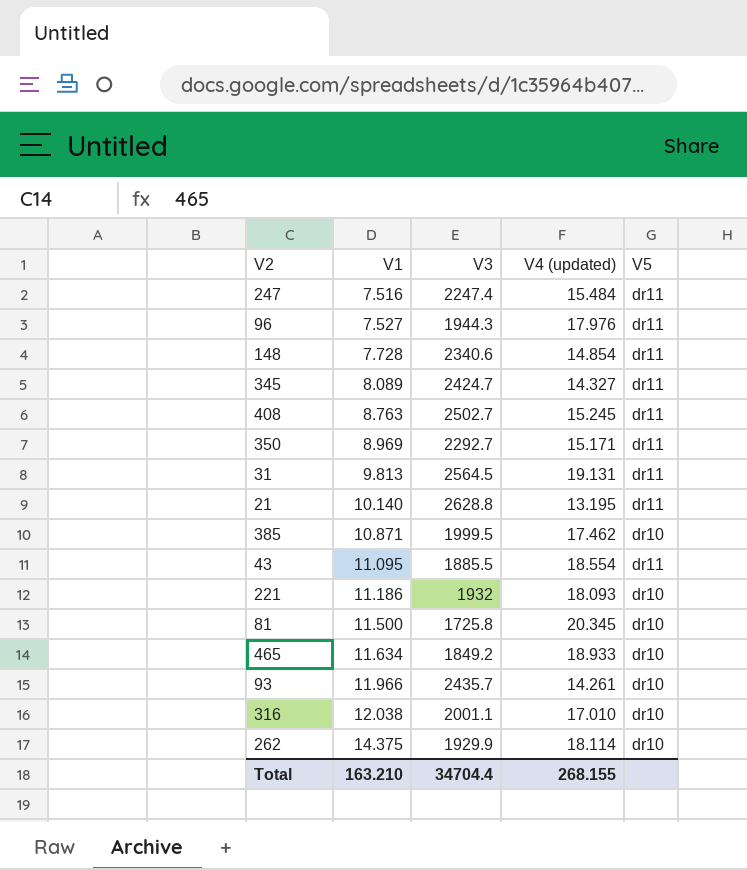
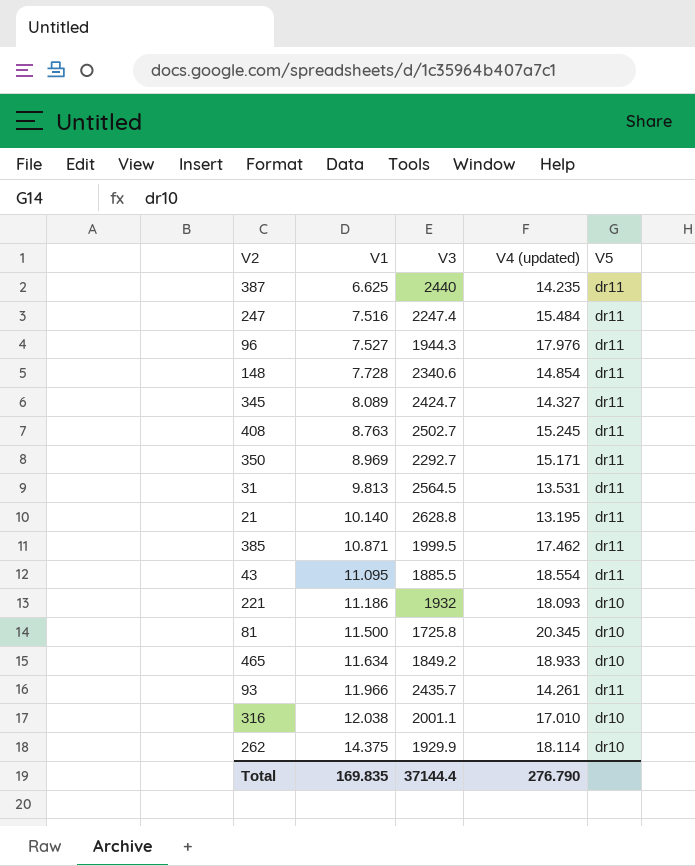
row 387: none -> 6.625 | 2440 | 14.235 | dr11
31 | V4 (updated): 19.131 -> 13.531
385 | V5: dr10 -> dr11
93 | V5: dr10 -> dr11
Total | V1: 163.210 -> 169.835
Total | V3: 34704.4 -> 37144.4
Total | V4 (updated): 268.155 -> 276.790

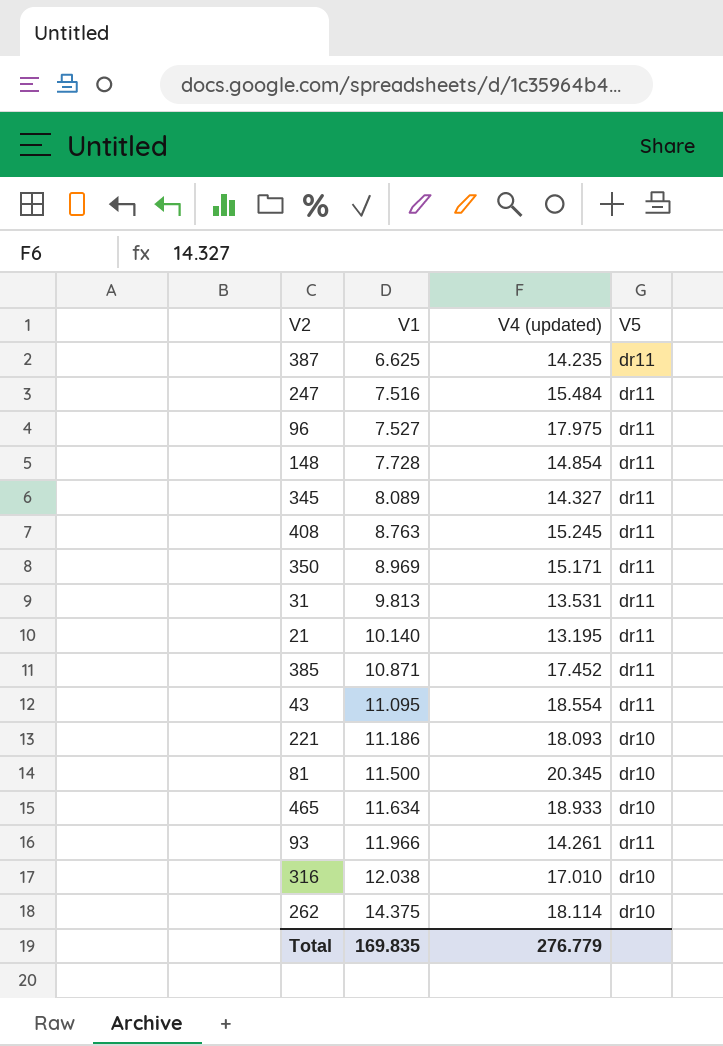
column V3 | position: 3 -> none
96 | V4 (updated): 17.976 -> 17.975
385 | V4 (updated): 17.462 -> 17.452
Total | V4 (updated): 276.790 -> 276.779

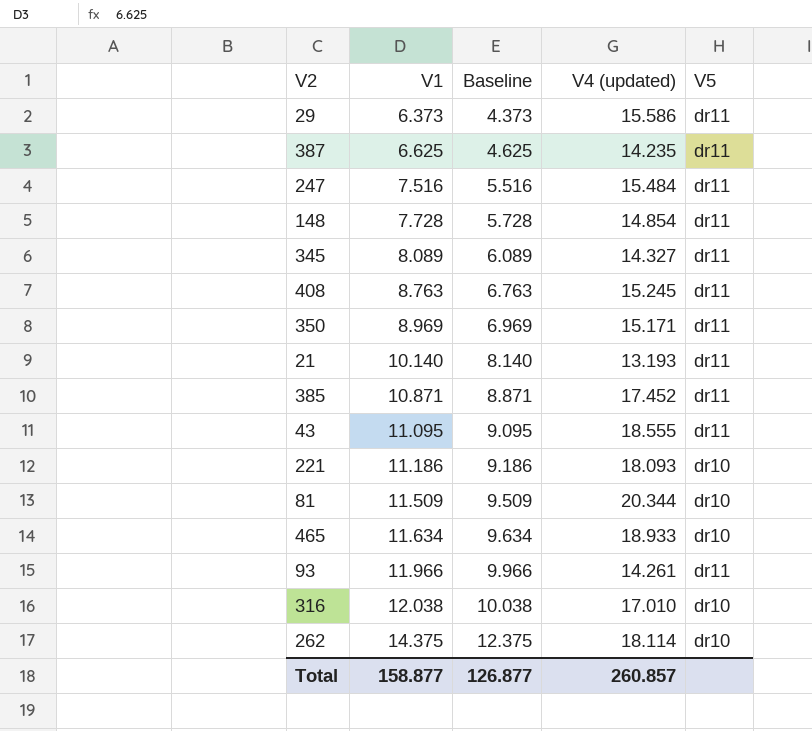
column Baseline | formula: none -> [V1] - 2
row 96: 7.527 | 17.975 | dr11 -> none
row 31: 9.813 | 13.531 | dr11 -> none
row 29: none -> 6.373 | 4.373 | 15.586 | dr11
21 | V4 (updated): 13.195 -> 13.193
43 | V4 (updated): 18.554 -> 18.555
81 | V1: 11.500 -> 11.509
81 | V4 (updated): 20.345 -> 20.344
Total | V1: 169.835 -> 158.877
Total | V4 (updated): 276.779 -> 260.857

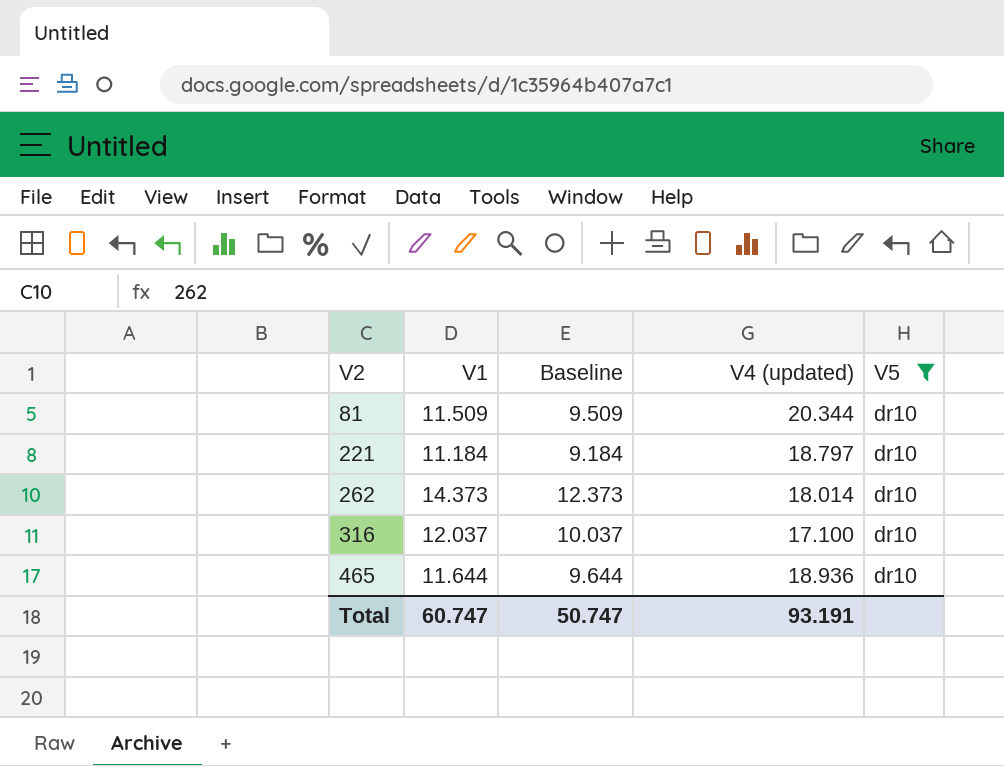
filter: none -> V5 = dr10
row order: V1 ascending -> V2 ascending
221 | V1: 11.186 -> 11.184
221 | Baseline: 9.186 -> 9.184
221 | V4 (updated): 18.093 -> 18.797
262 | V1: 14.375 -> 14.373
262 | Baseline: 12.375 -> 12.373
262 | V4 (updated): 18.114 -> 18.014
316 | V1: 12.038 -> 12.037
316 | Baseline: 10.038 -> 10.037
316 | V4 (updated): 17.010 -> 17.100
465 | V1: 11.634 -> 11.644
465 | Baseline: 9.634 -> 9.644
465 | V4 (updated): 18.933 -> 18.936
Total | V1: 158.877 -> 60.747
Total | Baseline: 126.877 -> 50.747
Total | V4 (updated): 260.857 -> 93.191

